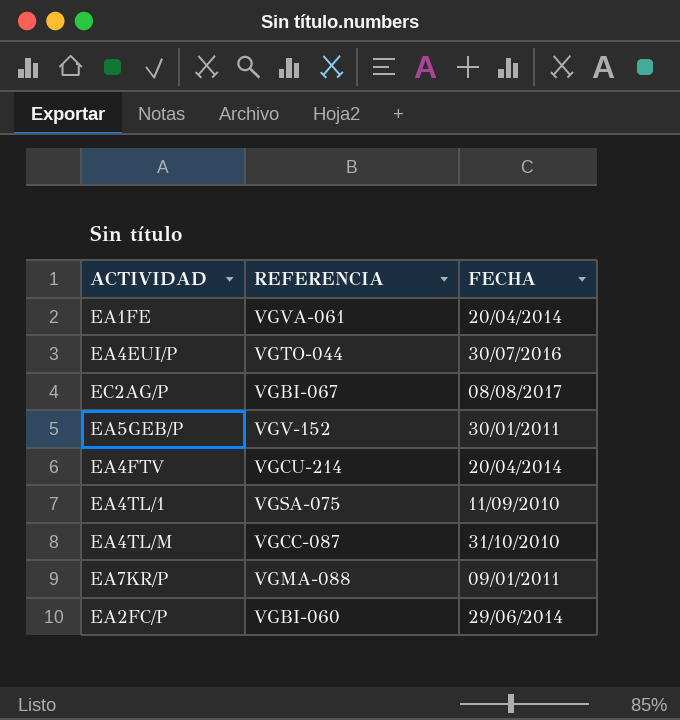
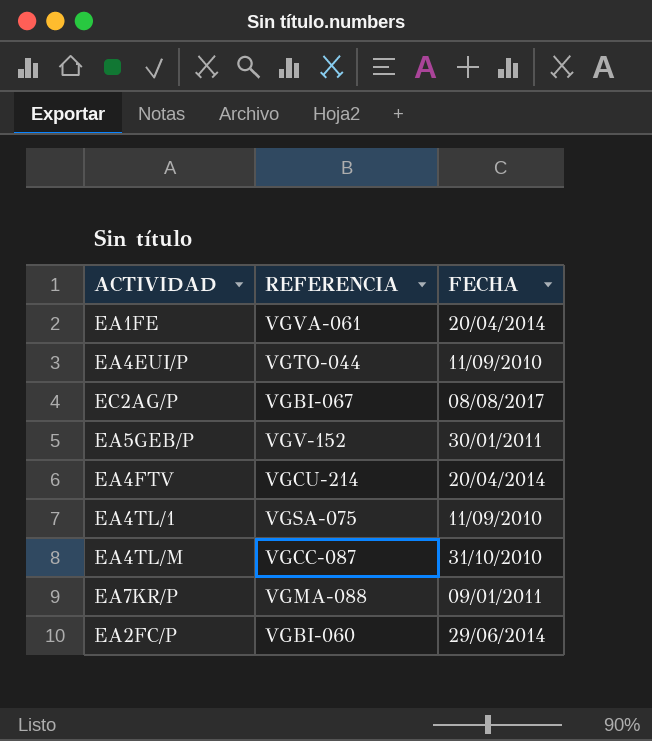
EA4EUI/P | FECHA: 30/07/2016 -> 11/09/2010

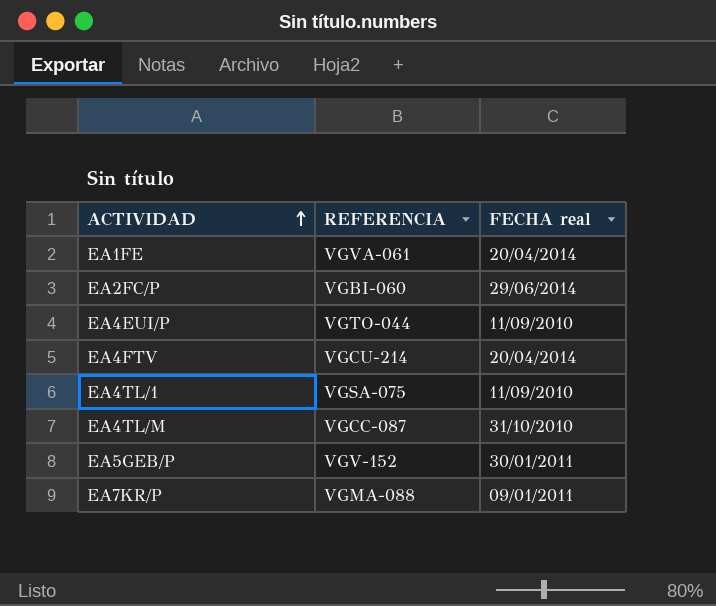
row order: none -> ACTIVIDAD ascending
column name: FECHA -> FECHA real
row EC2AG/P: VGBI-067 | 08/08/2017 -> none

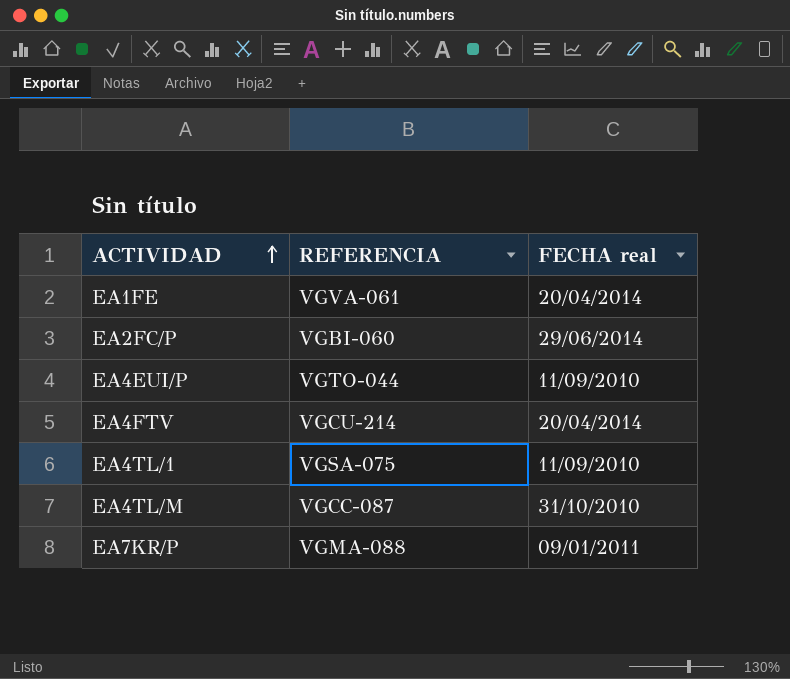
row EA5GEB/P: VGV-152 | 30/01/2011 -> none

